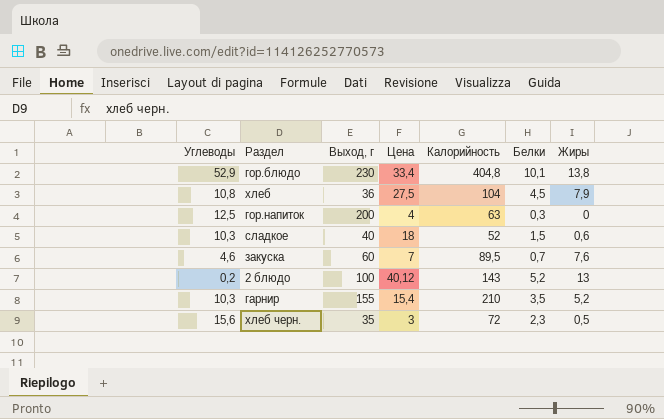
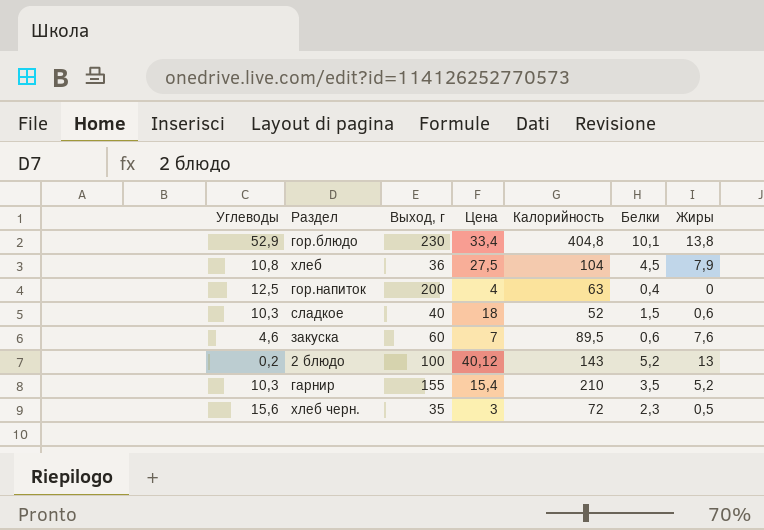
гор.напиток | Белки: 0,3 -> 0,4
закуска | Белки: 0,7 -> 0,6

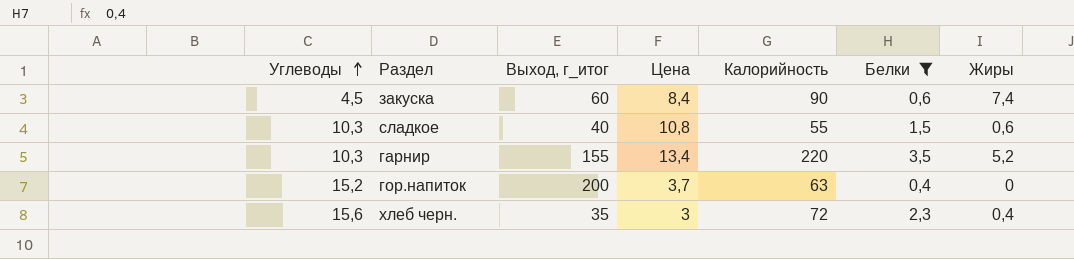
filter: none -> Белки <= 3,5
row order: none -> Углеводы ascending
column name: Выход, г -> Выход, г_итог
закуска | Углеводы: 4,6 -> 4,5
закуска | Цена: 7 -> 8,4
закуска | Калорийность: 89,5 -> 90
закуска | Жиры: 7,6 -> 7,4
сладкое | Цена: 18 -> 10,8
сладкое | Калорийность: 52 -> 55
гарнир | Цена: 15,4 -> 13,4
гарнир | Калорийность: 210 -> 220
гор.напиток | Углеводы: 12,5 -> 15,2
гор.напиток | Цена: 4 -> 3,7
хлеб черн. | Жиры: 0,5 -> 0,4

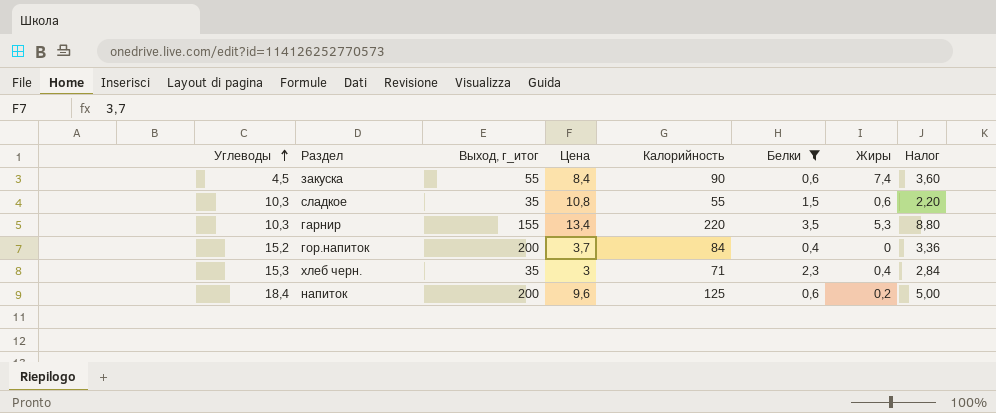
column Налог | formula: none -> [Калорийность] * 0,04
закуска | Выход, г_итог: 60 -> 55
сладкое | Выход, г_итог: 40 -> 35
гарнир | Жиры: 5,2 -> 5,3
гор.напиток | Калорийность: 63 -> 84
хлеб черн. | Углеводы: 15,6 -> 15,3
хлеб черн. | Калорийность: 72 -> 71
row напиток: none -> 18,4 | 200 | 9,6 | 125 | 0,6 | 0,2 | 5,00

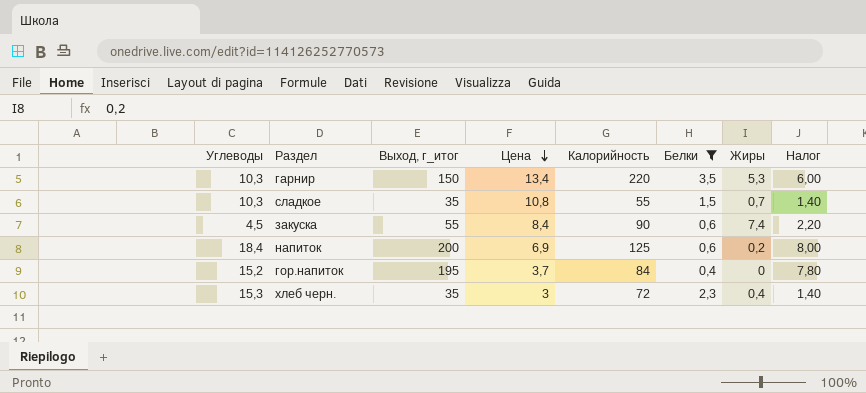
row order: Углеводы ascending -> Цена descending
column Налог | formula: [Калорийность] * 0,04 -> [Выход, г_итог] * 0,04
гарнир | Выход, г_итог: 155 -> 150
сладкое | Жиры: 0,6 -> 0,7
напиток | Цена: 9,6 -> 6,9
гор.напиток | Выход, г_итог: 200 -> 195
хлеб черн. | Калорийность: 71 -> 72

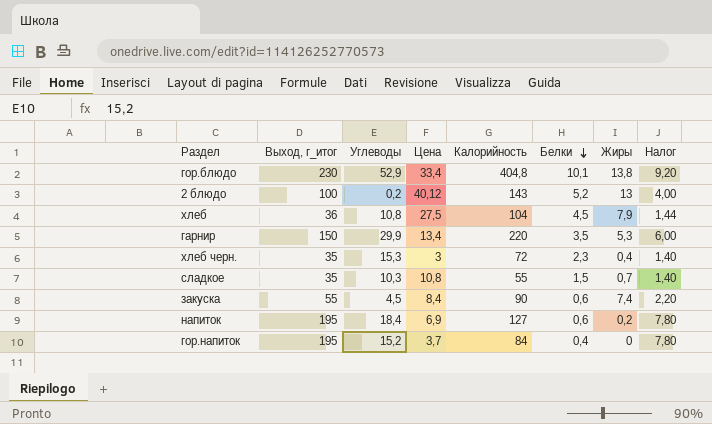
filter: Белки <= 3,5 -> none
row order: Цена descending -> Белки descending
column Углеводы | position: 1 -> 3
гарнир | Углеводы: 10,3 -> 29,9
напиток | Выход, г_итог: 200 -> 195
напиток | Калорийность: 125 -> 127
напиток | Налог: 8,00 -> 7,80

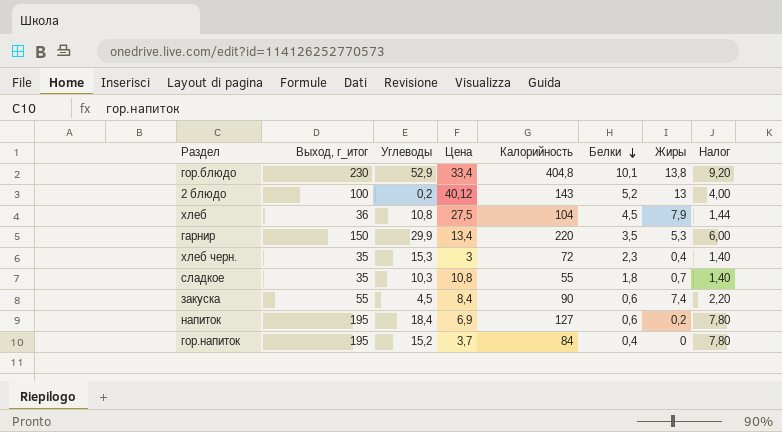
сладкое | Белки: 1,5 -> 1,8

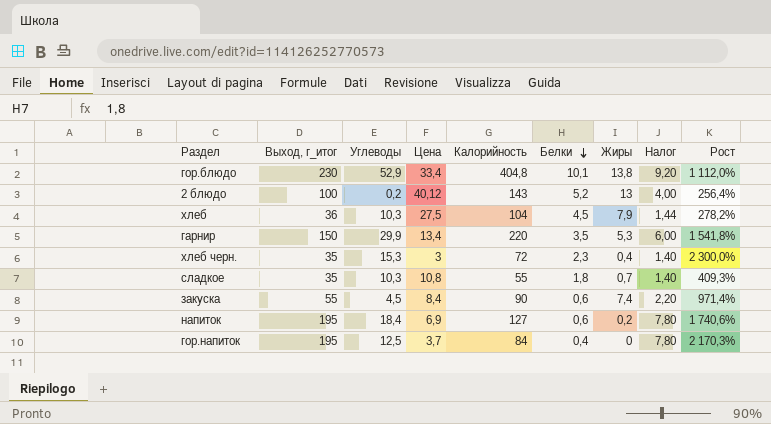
column Рост | formula: none -> ([Калорийность] - [Цена]) / [Цена]
хлеб | Углеводы: 10,8 -> 10,3
гор.напиток | Углеводы: 15,2 -> 12,5

